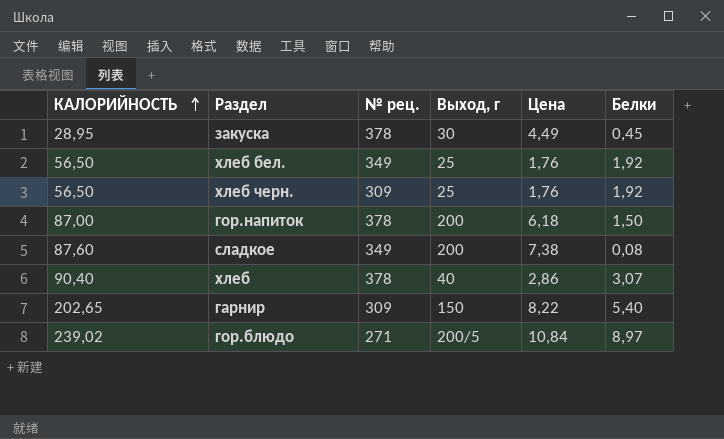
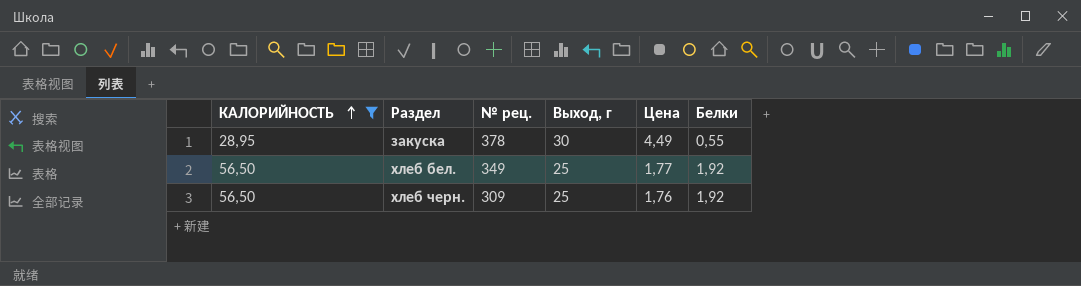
filter: none -> КАЛОРИЙНОСТЬ <= 56,50
закуска | Белки: 0,45 -> 0,55
хлеб бел. | Цена: 1,76 -> 1,77

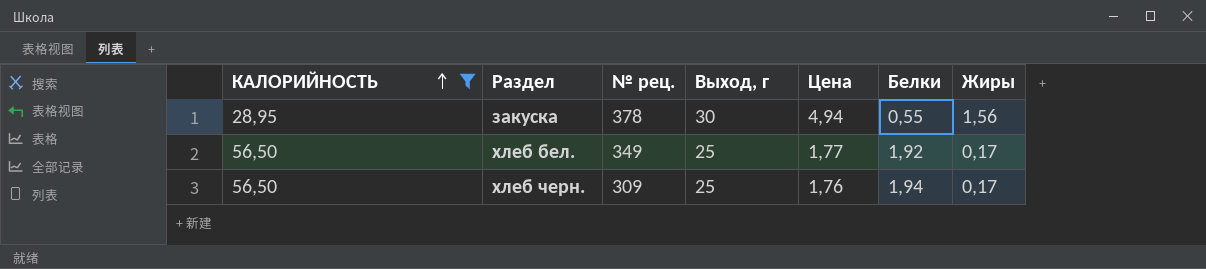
column Жиры | position: none -> 7
закуска | Цена: 4,49 -> 4,94
хлеб черн. | Белки: 1,92 -> 1,94

